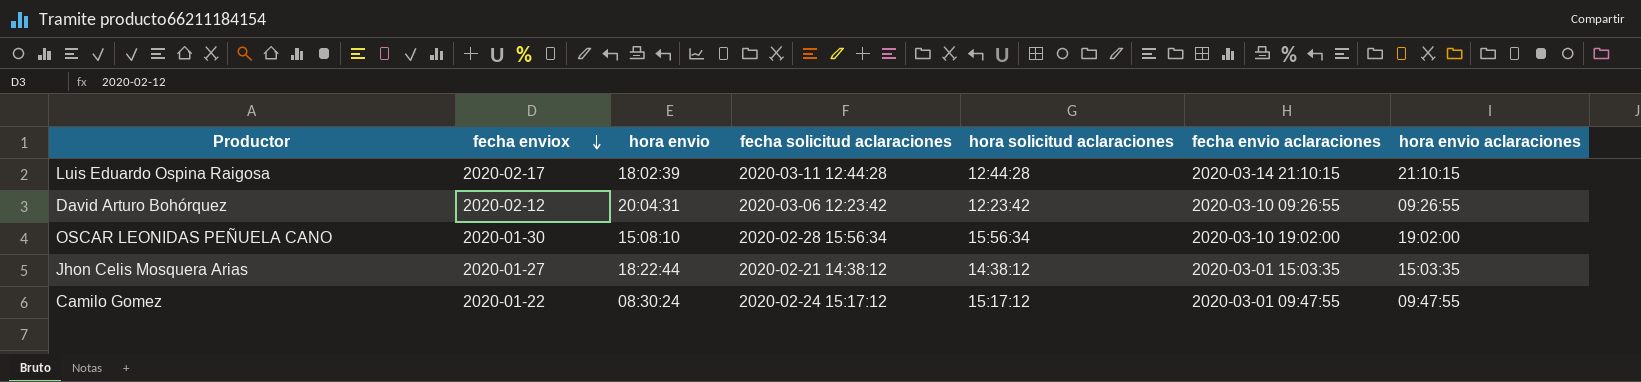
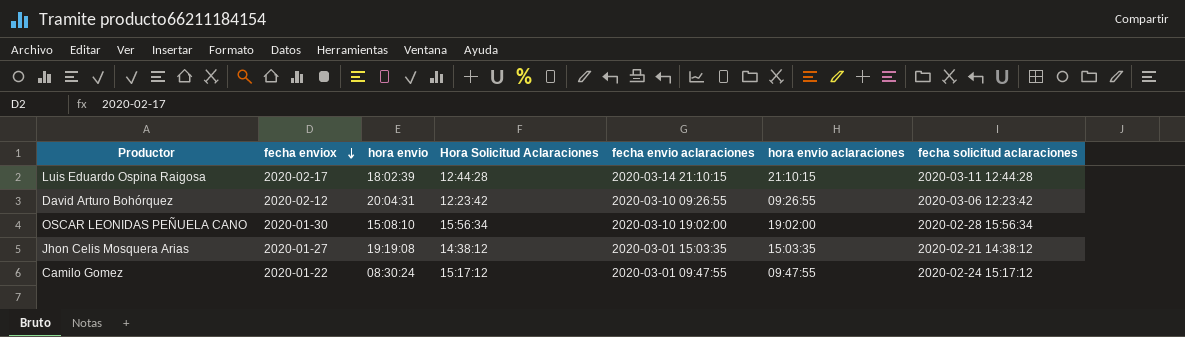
column name: hora solicitud aclaraciones -> Hora Solicitud Aclaraciones
column fecha solicitud aclaraciones | position: 4 -> 7
Jhon Celis Mosquera Arias | hora envio: 18:22:44 -> 19:19:08

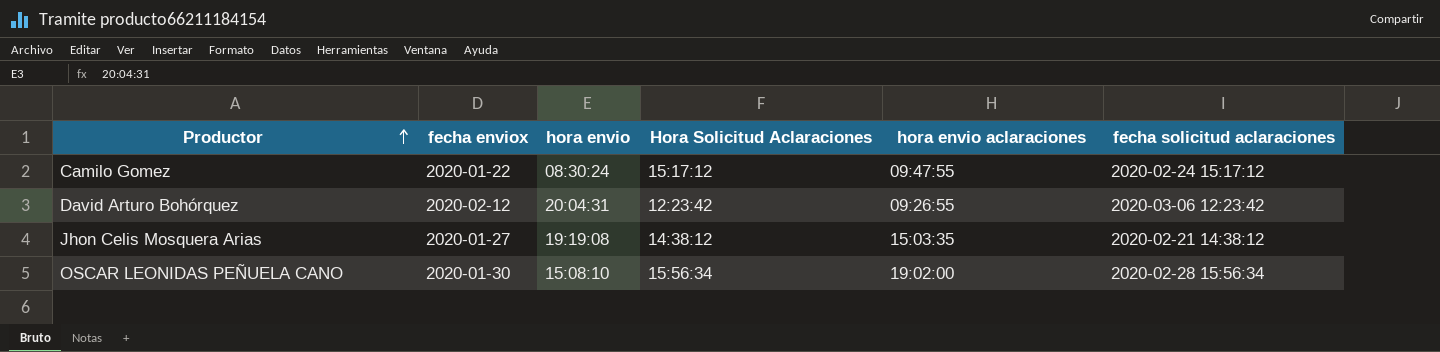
row order: fecha enviox descending -> Productor ascending
column fecha envio aclaraciones | position: 5 -> none
row Luis Eduardo Ospina Raigosa: 2020-02-17 | 18:02:39 | 12:44:28 | 2020-03-14 21:10:15 | 21:10:15 | 2020-03-11 12:44:28 -> none

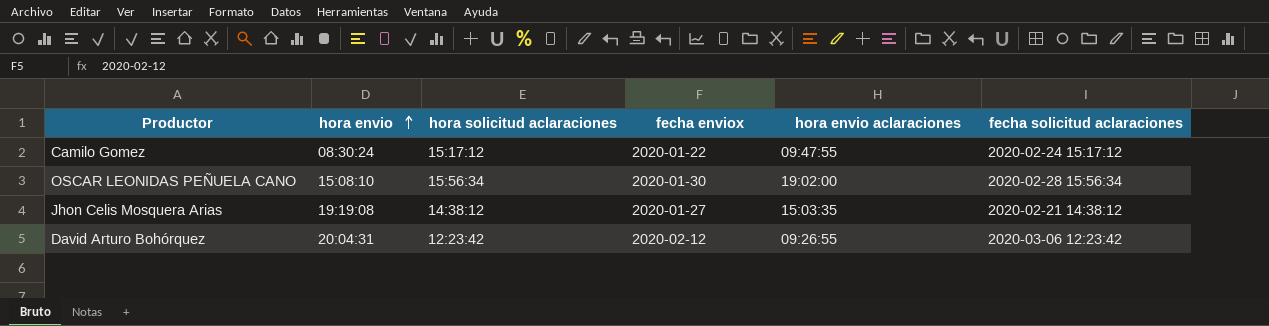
row order: Productor ascending -> hora envio ascending
column name: Hora Solicitud Aclaraciones -> hora solicitud aclaraciones
column fecha enviox | position: 2 -> 4

